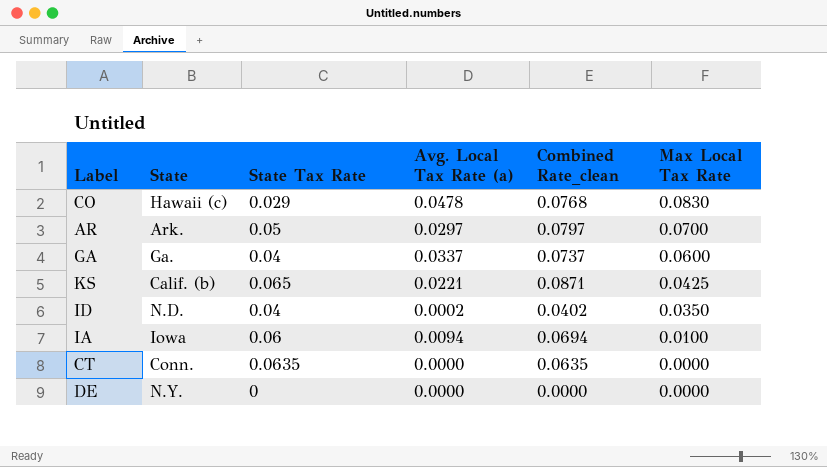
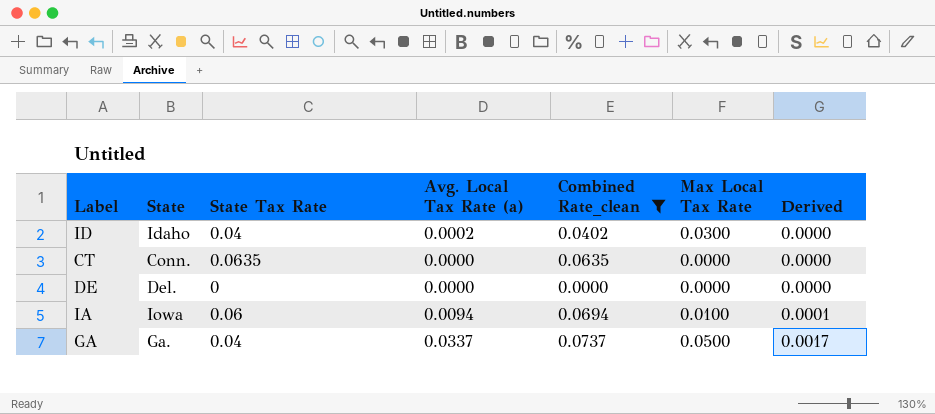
filter: none -> Combined Rate_clean <= 0.0737
row order: Max Local Tax Rate descending -> Derived ascending
column Derived | formula: none -> [Avg. Local Tax Rate (a)] * [Max Local Tax Rate]
ID | State: N.D. -> Idaho
ID | Max Local Tax Rate: 0.0350 -> 0.0300
DE | State: N.Y. -> Del.
GA | Max Local Tax Rate: 0.0600 -> 0.0500

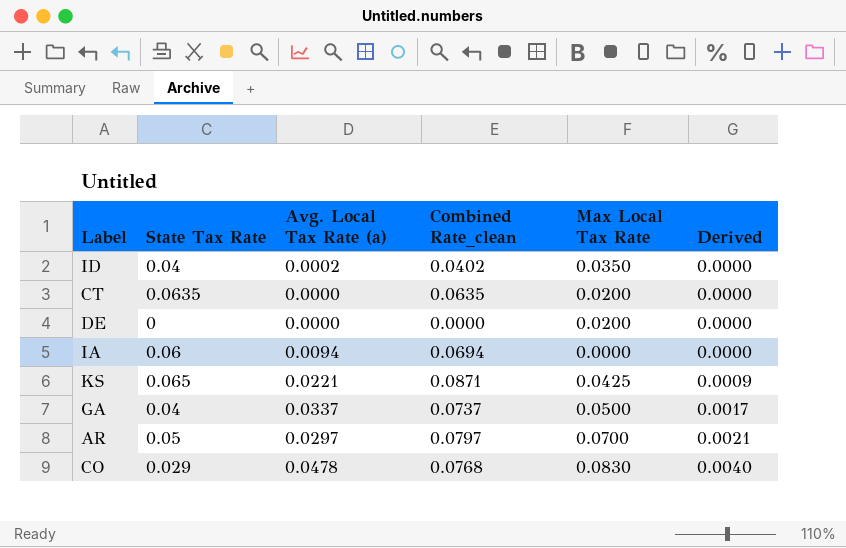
filter: Combined Rate_clean <= 0.0737 -> none
column State | position: 2 -> none
ID | Max Local Tax Rate: 0.0300 -> 0.0350
CT | Max Local Tax Rate: 0.0000 -> 0.0200
DE | Max Local Tax Rate: 0.0000 -> 0.0200
IA | Max Local Tax Rate: 0.0100 -> 0.0000
IA | Derived: 0.0001 -> 0.0000

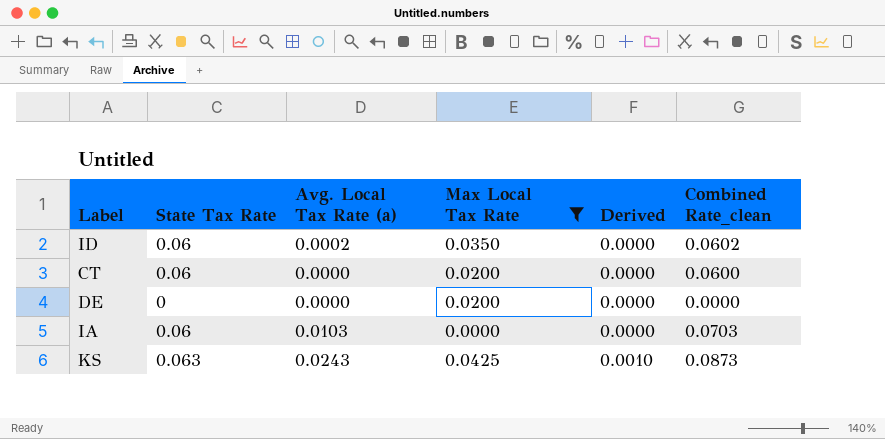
filter: none -> Max Local Tax Rate <= 0.0425
column Combined Rate_clean | position: 4 -> 6
ID | State Tax Rate: 0.04 -> 0.06
ID | Combined Rate_clean: 0.0402 -> 0.0602
CT | State Tax Rate: 0.0635 -> 0.06
CT | Combined Rate_clean: 0.0635 -> 0.0600
IA | Avg. Local Tax Rate (a): 0.0094 -> 0.0103
IA | Combined Rate_clean: 0.0694 -> 0.0703
KS | State Tax Rate: 0.065 -> 0.063
KS | Avg. Local Tax Rate (a): 0.0221 -> 0.0243
KS | Derived: 0.0009 -> 0.0010
KS | Combined Rate_clean: 0.0871 -> 0.0873

